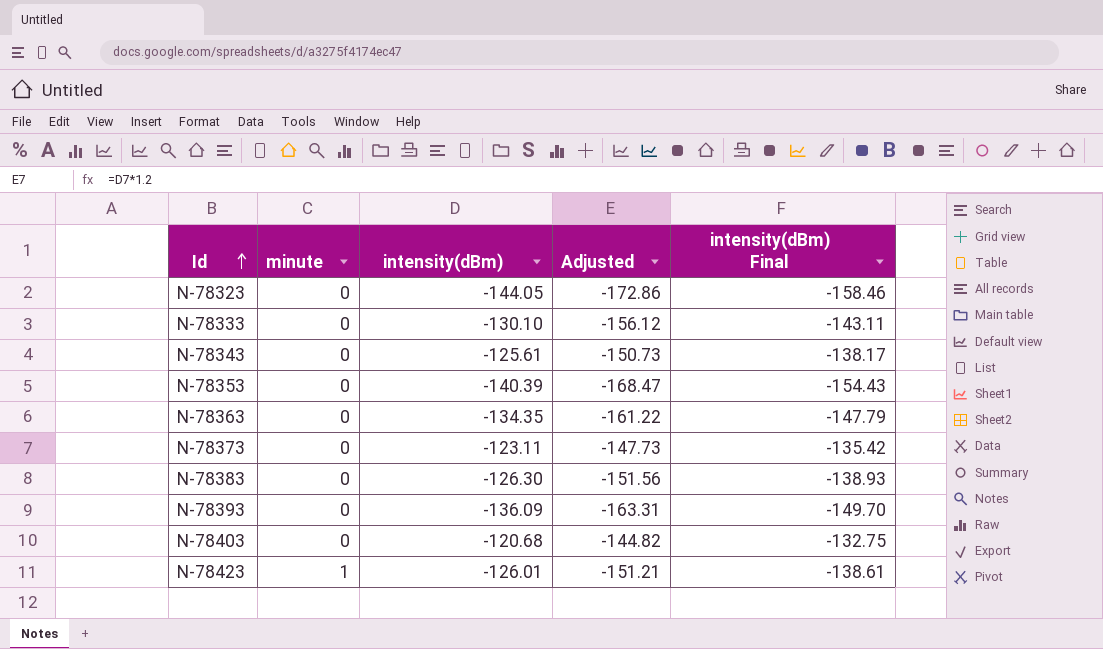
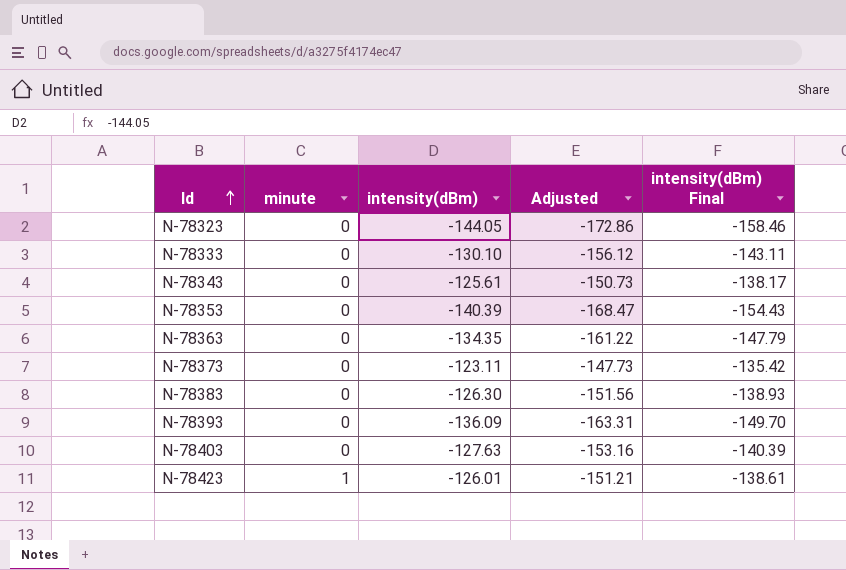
N-78403 | intensity(dBm): -120.68 -> -127.63
N-78403 | Adjusted: -144.82 -> -153.16
N-78403 | intensity(dBm) Final: -132.75 -> -140.39

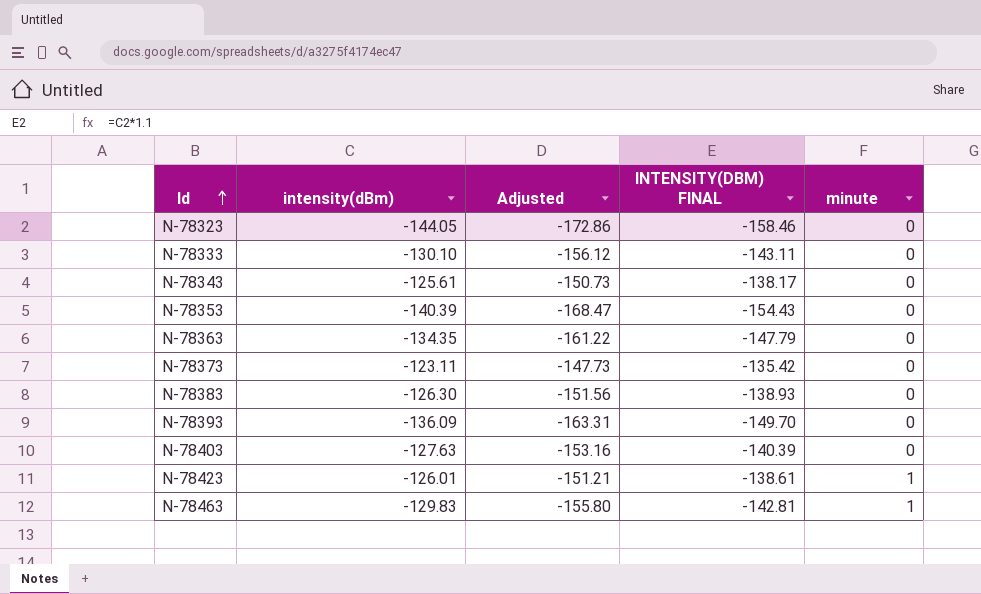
column name: intensity(dBm) Final -> INTENSITY(DBM) FINAL
column minute | position: 2 -> 5
row N-78463: none -> -129.83 | -155.80 | -142.81 | 1

